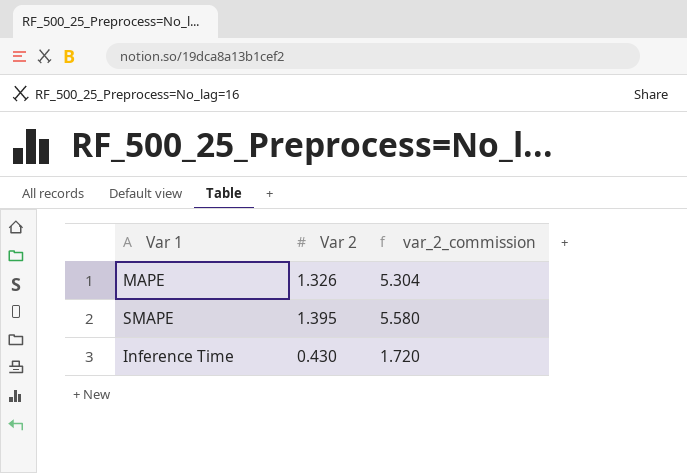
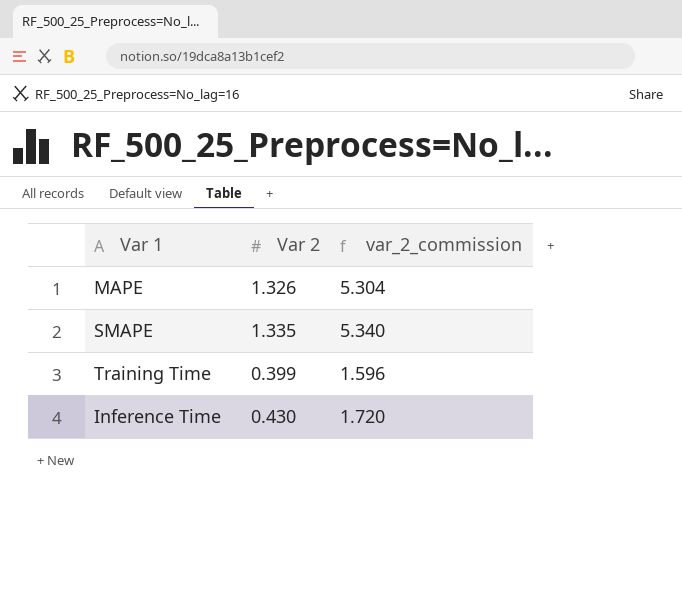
SMAPE | Var 2: 1.395 -> 1.335
SMAPE | var_2_commission: 5.580 -> 5.340
row Training Time: none -> 0.399 | 1.596

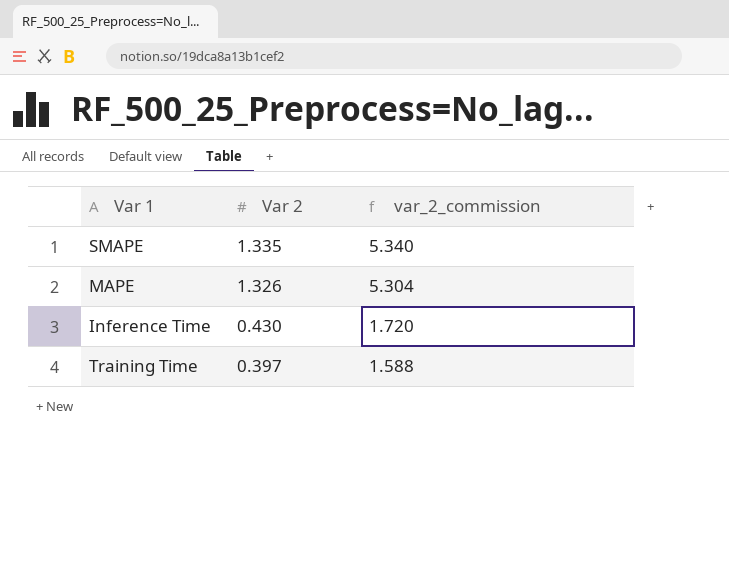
row order: none -> Var 2 descending
Training Time | Var 2: 0.399 -> 0.397
Training Time | var_2_commission: 1.596 -> 1.588

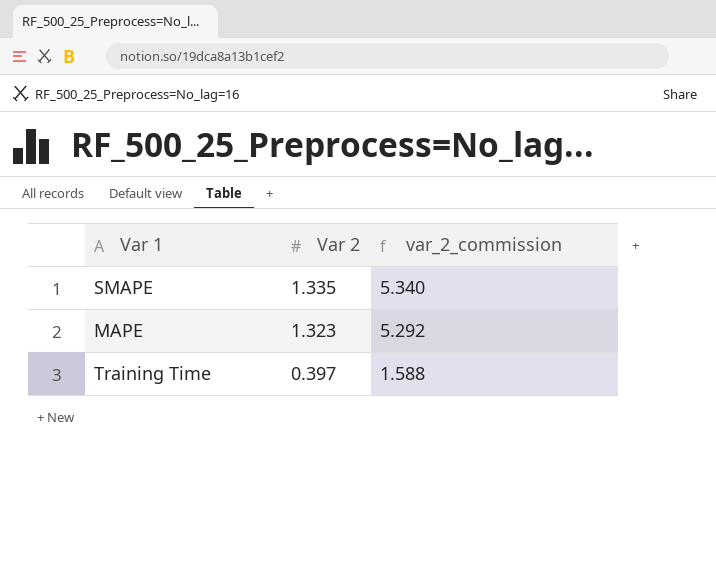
row Inference Time: 0.430 | 1.720 -> none
MAPE | Var 2: 1.326 -> 1.323
MAPE | var_2_commission: 5.304 -> 5.292

